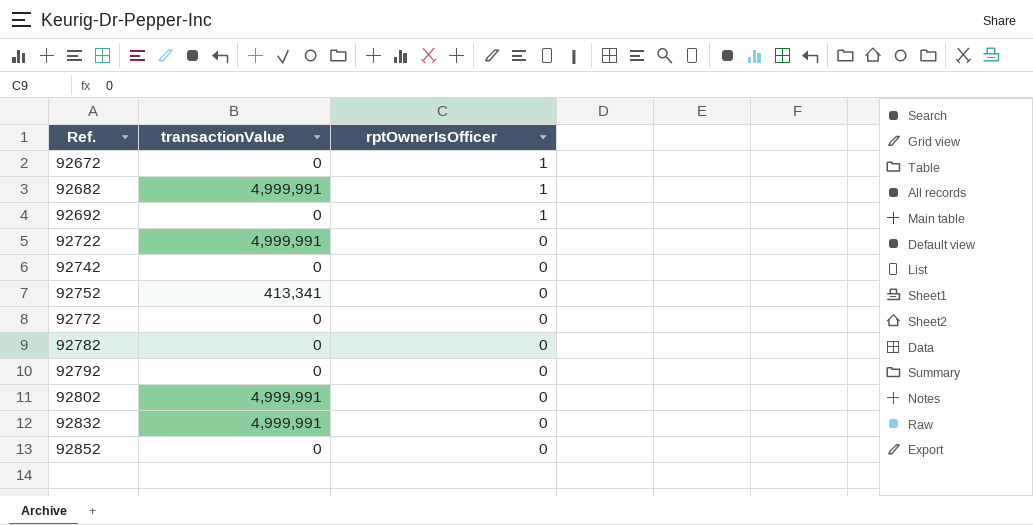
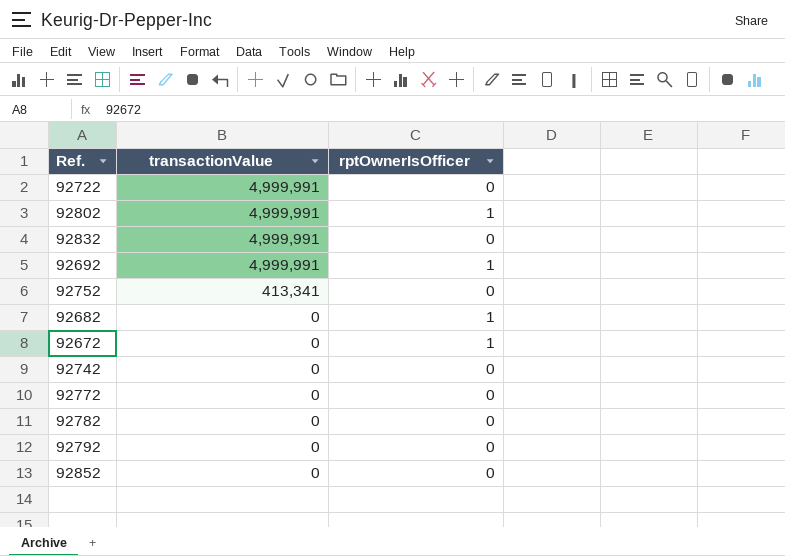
row order: Ref. ascending -> transactionValue descending
92802 | rptOwnerIsOfficer: 0 -> 1
92692 | transactionValue: 0 -> 4,999,991
92682 | transactionValue: 4,999,991 -> 0

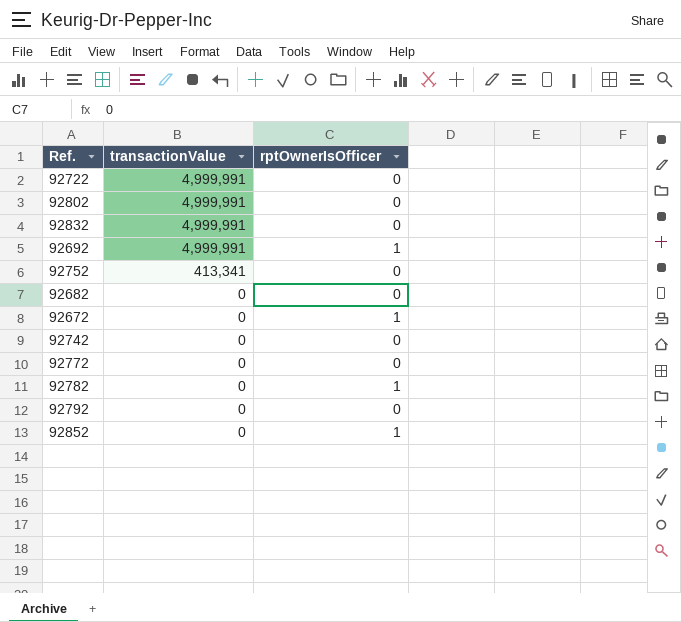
92802 | rptOwnerIsOfficer: 1 -> 0
92682 | rptOwnerIsOfficer: 1 -> 0
92782 | rptOwnerIsOfficer: 0 -> 1
92852 | rptOwnerIsOfficer: 0 -> 1

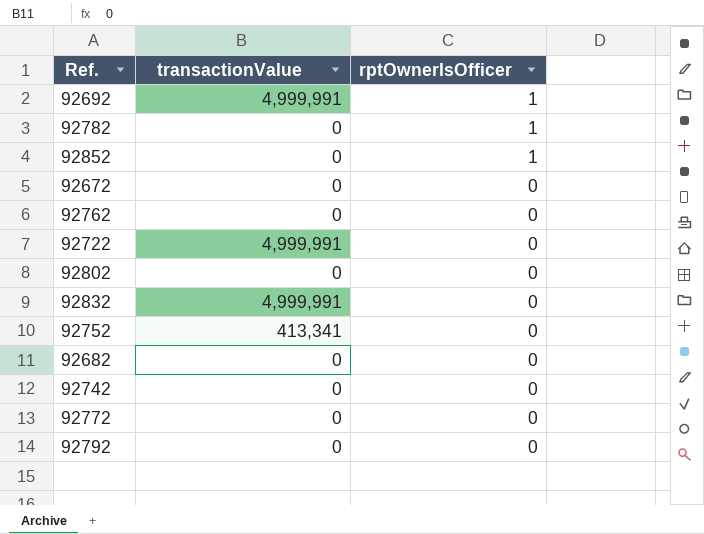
row order: transactionValue descending -> rptOwnerIsOfficer descending
92672 | rptOwnerIsOfficer: 1 -> 0
row 92762: none -> 0 | 0
92802 | transactionValue: 4,999,991 -> 0

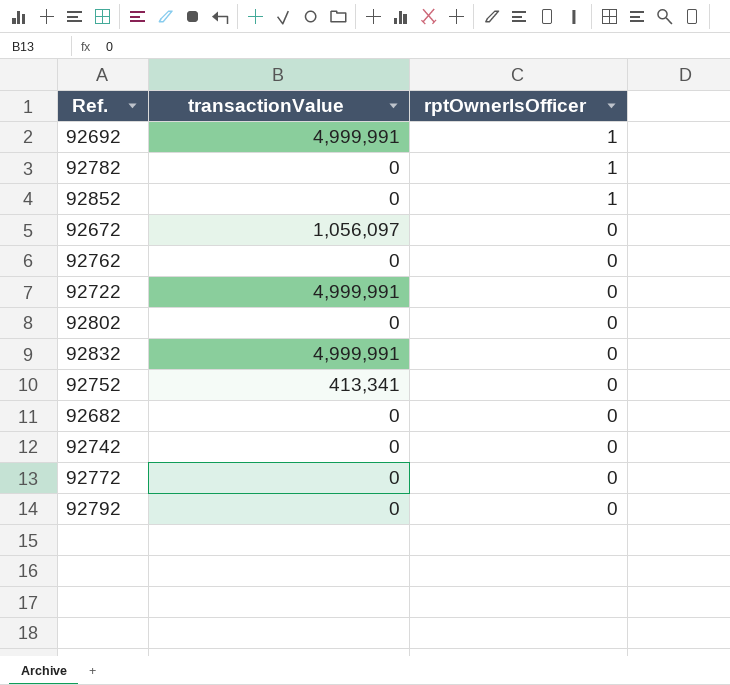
92672 | transactionValue: 0 -> 1,056,097

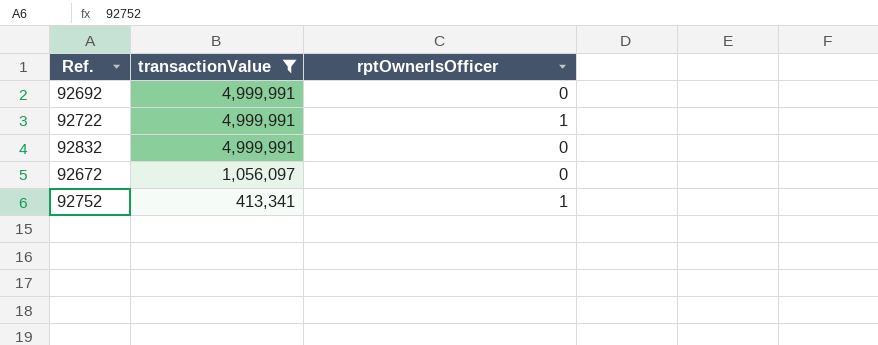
filter: none -> transactionValue != 0
row order: rptOwnerIsOfficer descending -> transactionValue descending
92692 | rptOwnerIsOfficer: 1 -> 0
92722 | rptOwnerIsOfficer: 0 -> 1
92752 | rptOwnerIsOfficer: 0 -> 1

